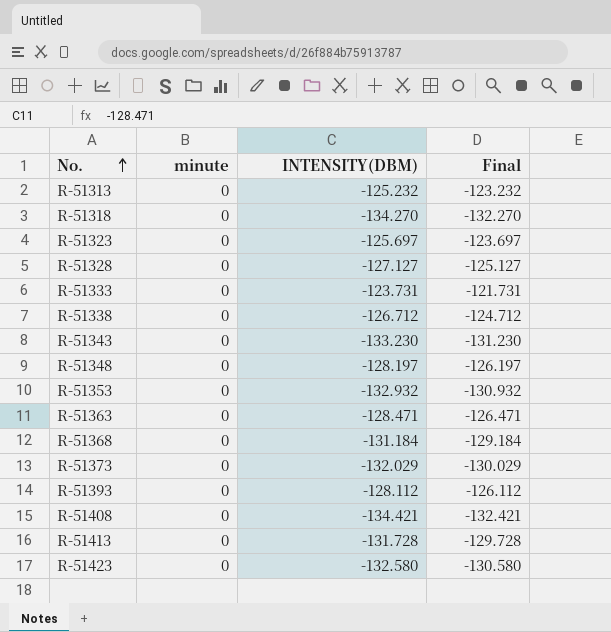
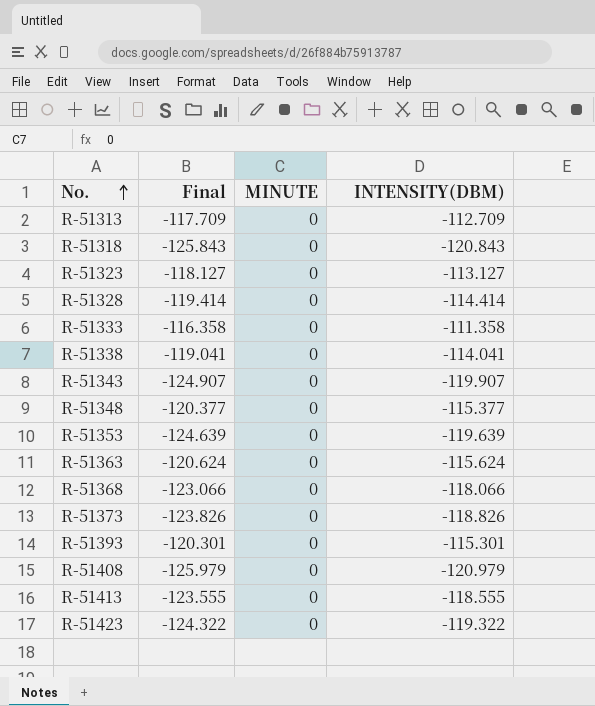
column Final | formula: [INTENSITY(DBM)] + 2 -> [INTENSITY(DBM)] - 5
column Final | position: 4 -> 2
column name: minute -> MINUTE
R-51313 | INTENSITY(DBM): -125.232 -> -112.709
R-51318 | INTENSITY(DBM): -134.270 -> -120.843
R-51323 | INTENSITY(DBM): -125.697 -> -113.127
R-51328 | INTENSITY(DBM): -127.127 -> -114.414
R-51333 | INTENSITY(DBM): -123.731 -> -111.358
R-51338 | INTENSITY(DBM): -126.712 -> -114.041
R-51343 | INTENSITY(DBM): -133.230 -> -119.907
R-51348 | INTENSITY(DBM): -128.197 -> -115.377
R-51353 | INTENSITY(DBM): -132.932 -> -119.639
R-51363 | INTENSITY(DBM): -128.471 -> -115.624
R-51368 | INTENSITY(DBM): -131.184 -> -118.066
R-51373 | INTENSITY(DBM): -132.029 -> -118.826
R-51393 | INTENSITY(DBM): -128.112 -> -115.301
R-51408 | INTENSITY(DBM): -134.421 -> -120.979
R-51413 | INTENSITY(DBM): -131.728 -> -118.555
R-51423 | INTENSITY(DBM): -132.580 -> -119.322

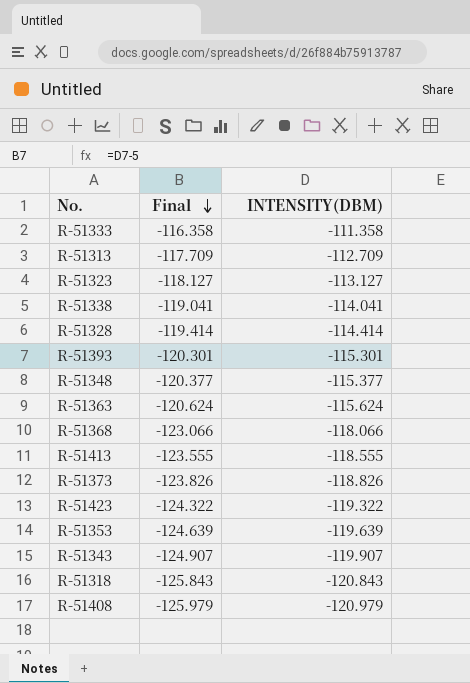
row order: No. ascending -> Final descending
column MINUTE | position: 3 -> none

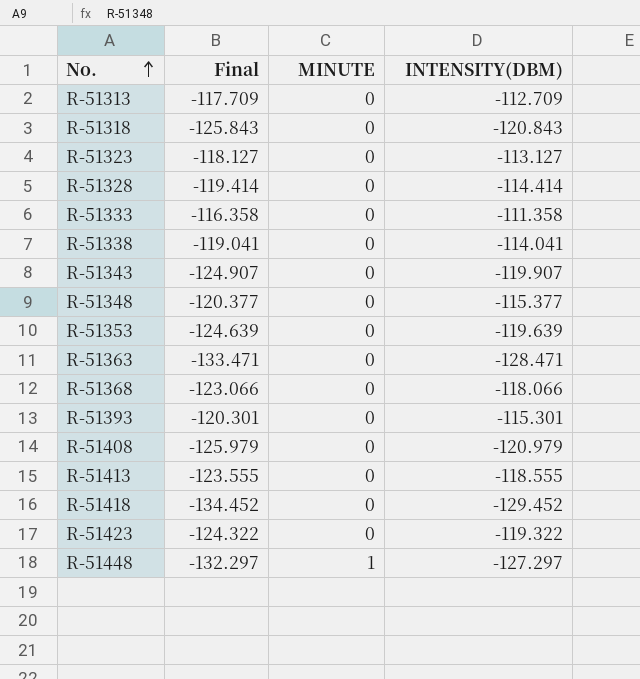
row order: Final descending -> No. ascending
column MINUTE | position: none -> 3
row R-51373: -123.826 | -118.826 -> none
R-51363 | Final: -120.624 -> -133.471
R-51363 | INTENSITY(DBM): -115.624 -> -128.471
row R-51418: none -> -134.452 | 0 | -129.452
row R-51448: none -> -132.297 | 1 | -127.297

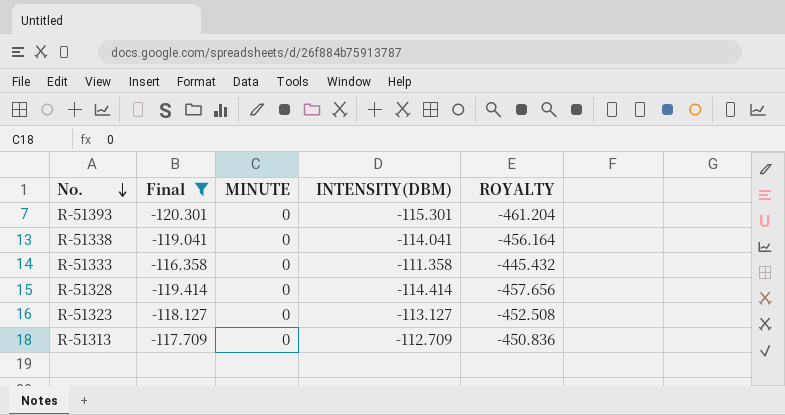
filter: none -> Final >= -120.301
row order: No. ascending -> No. descending
column ROYALTY | formula: none -> [INTENSITY(DBM)] * 4

